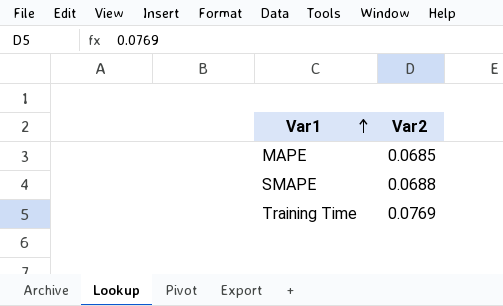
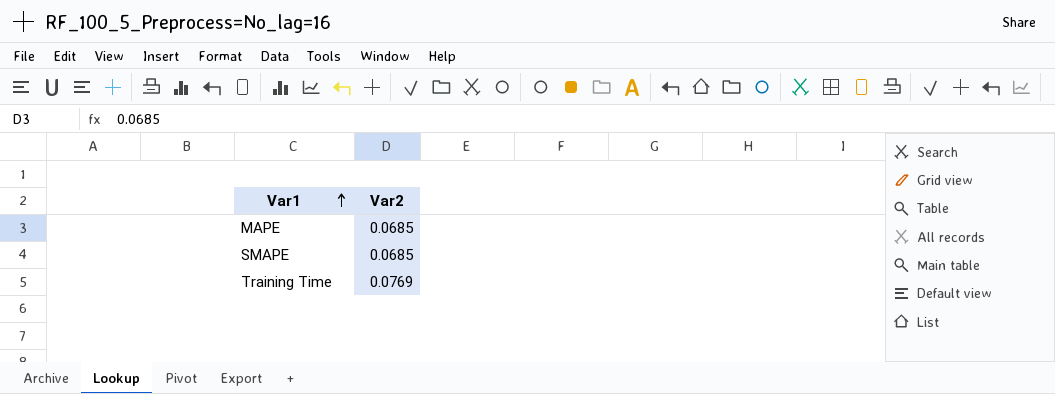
SMAPE | Var2: 0.0688 -> 0.0685

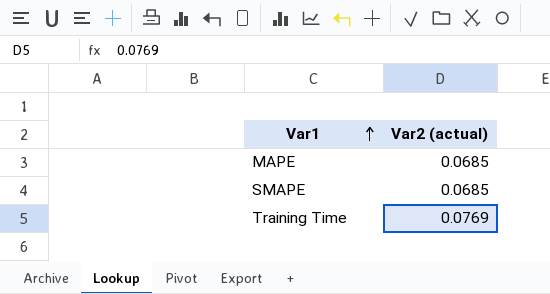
column name: Var2 -> Var2 (actual)

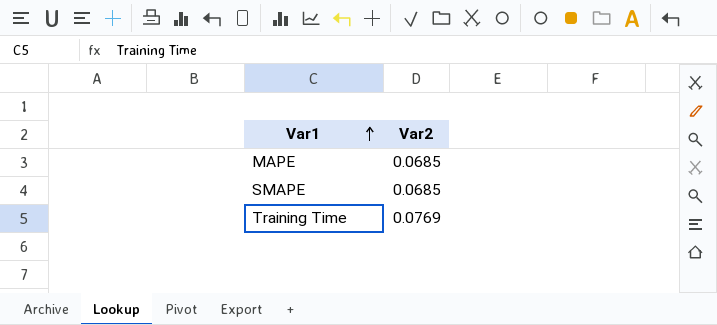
column name: Var2 (actual) -> Var2

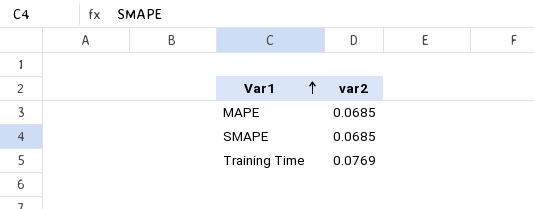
column name: Var2 -> var2

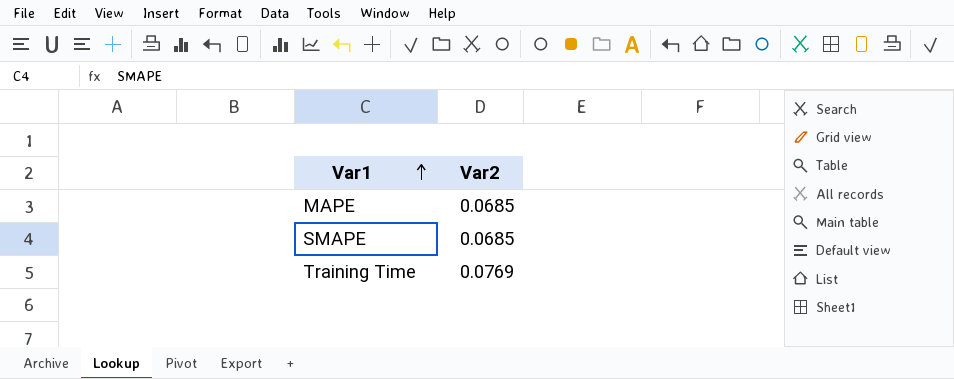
column name: var2 -> Var2

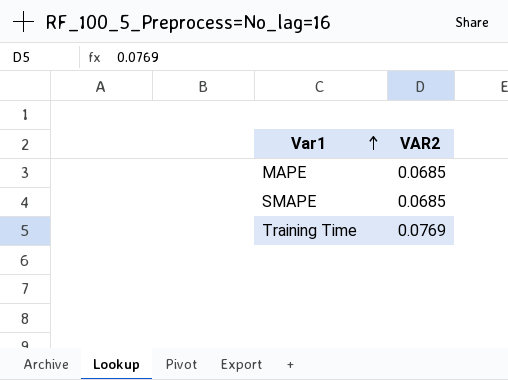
column name: Var2 -> VAR2

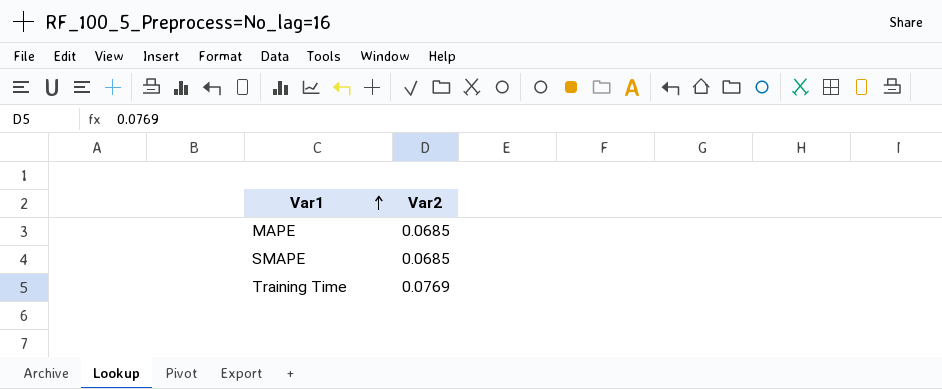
column name: VAR2 -> Var2

